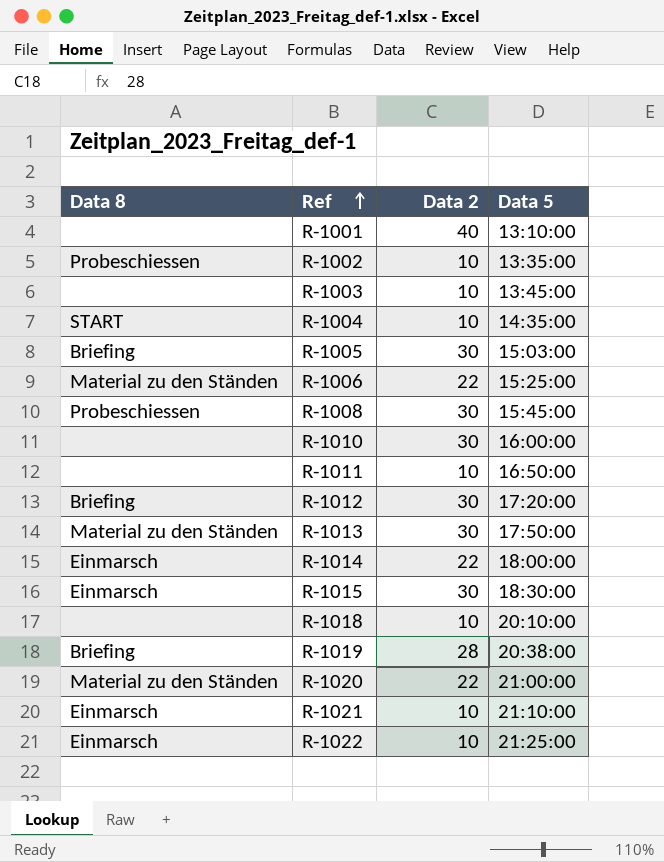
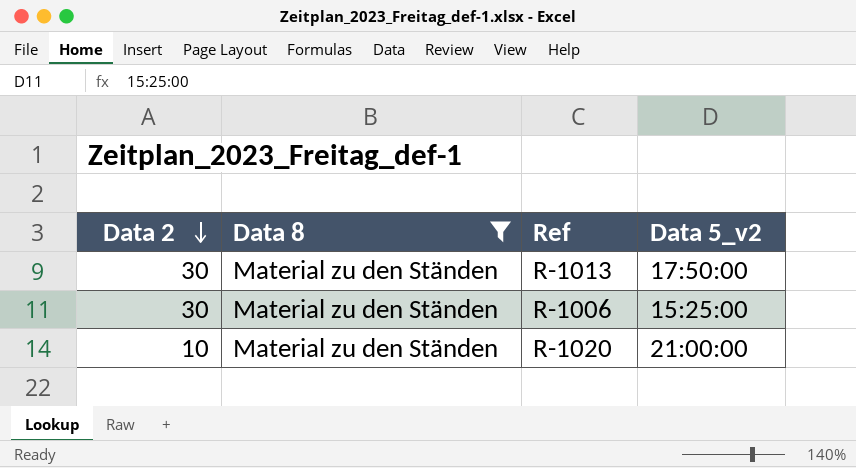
filter: none -> Data 8 = Material zu den Ständen
row order: Ref ascending -> Data 2 descending
column Data 2 | position: 3 -> 1
column name: Data 5 -> Data 5_v2
R-1006 | Data 2: 22 -> 30
R-1020 | Data 2: 22 -> 10

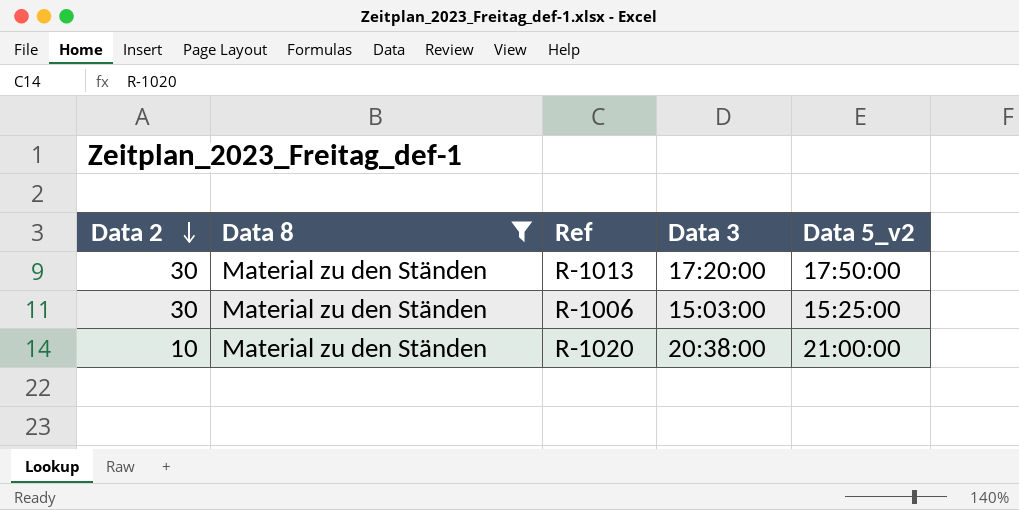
column Data 3 | position: none -> 4

